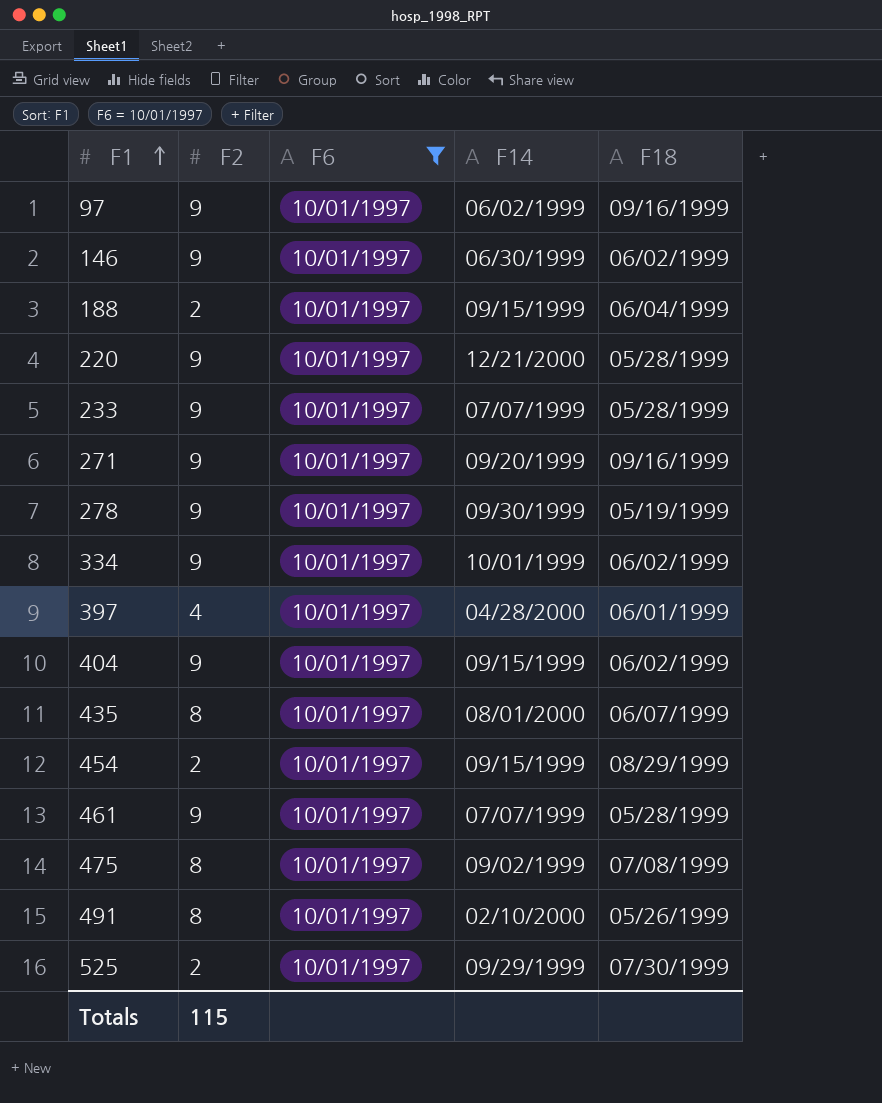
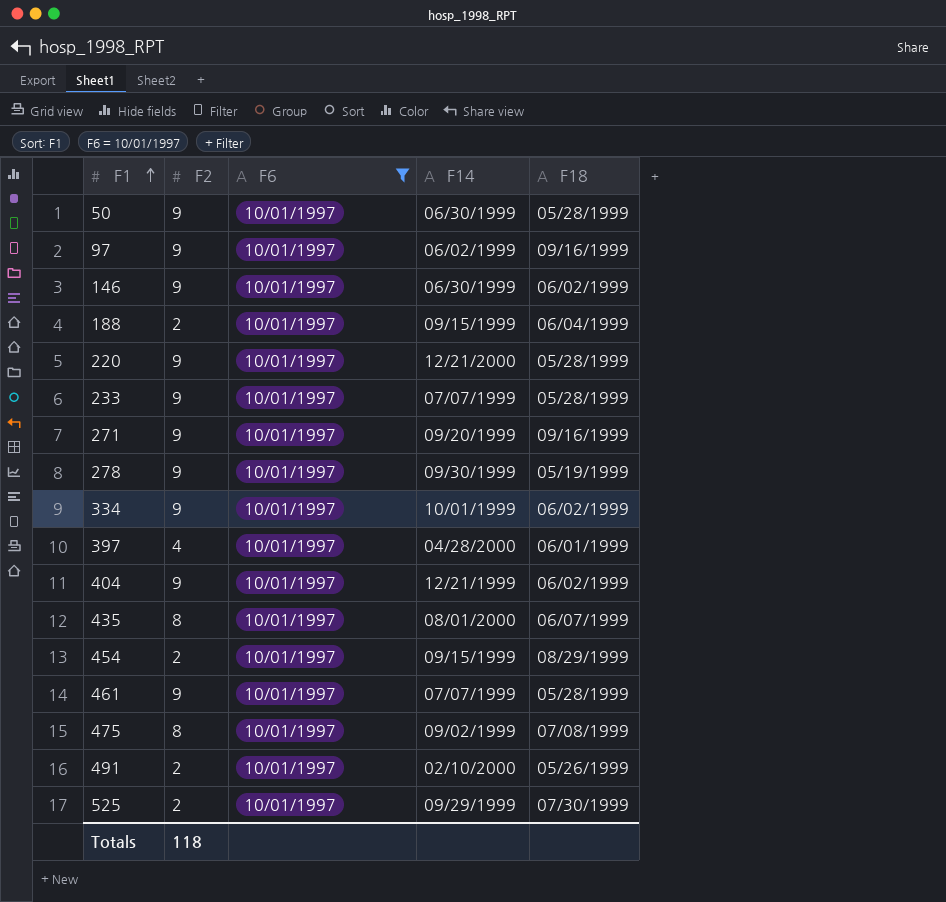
row 50: none -> 9 | 10/01/1997 | 06/30/1999 | 05/28/1999
404 | F14: 09/15/1999 -> 12/21/1999
491 | F2: 8 -> 2
Totals | F2: 115 -> 118

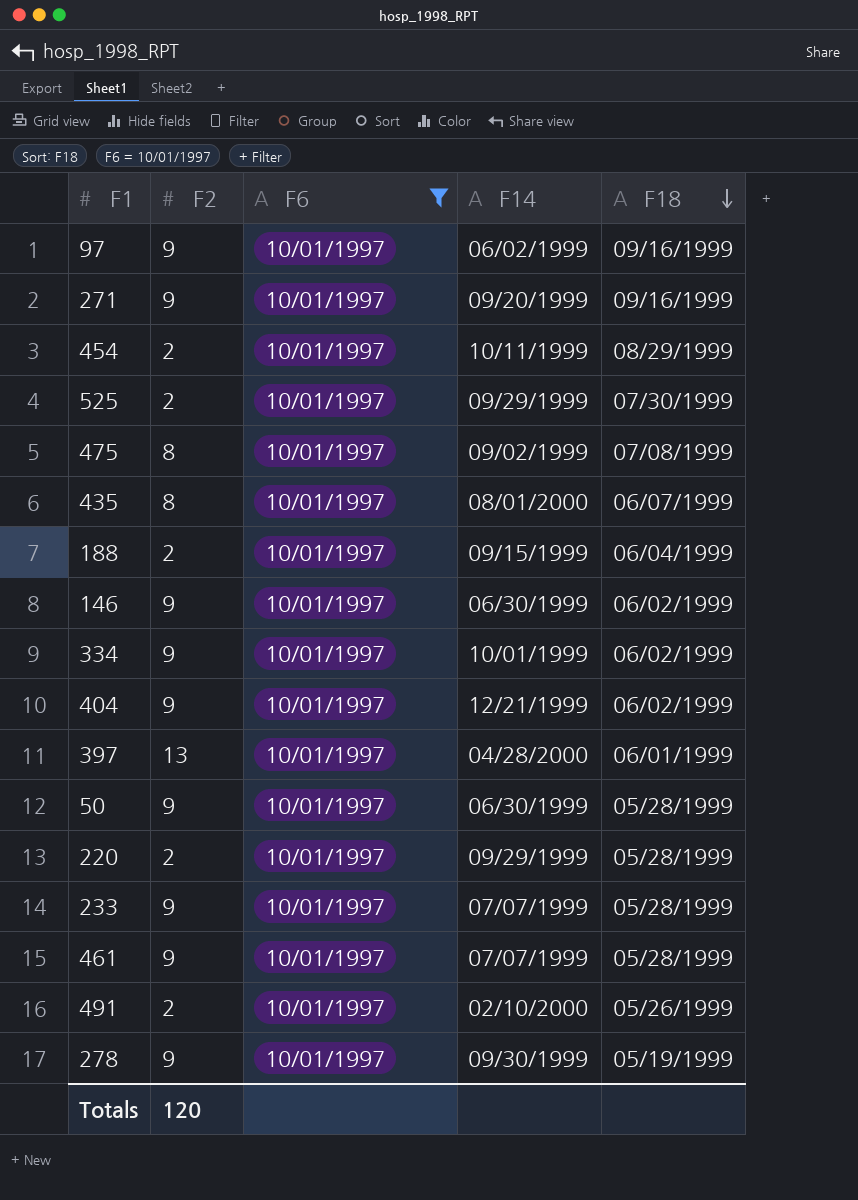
row order: F1 ascending -> F18 descending
454 | F14: 09/15/1999 -> 10/11/1999
397 | F2: 4 -> 13
220 | F2: 9 -> 2
220 | F14: 12/21/2000 -> 09/29/1999
Totals | F2: 118 -> 120

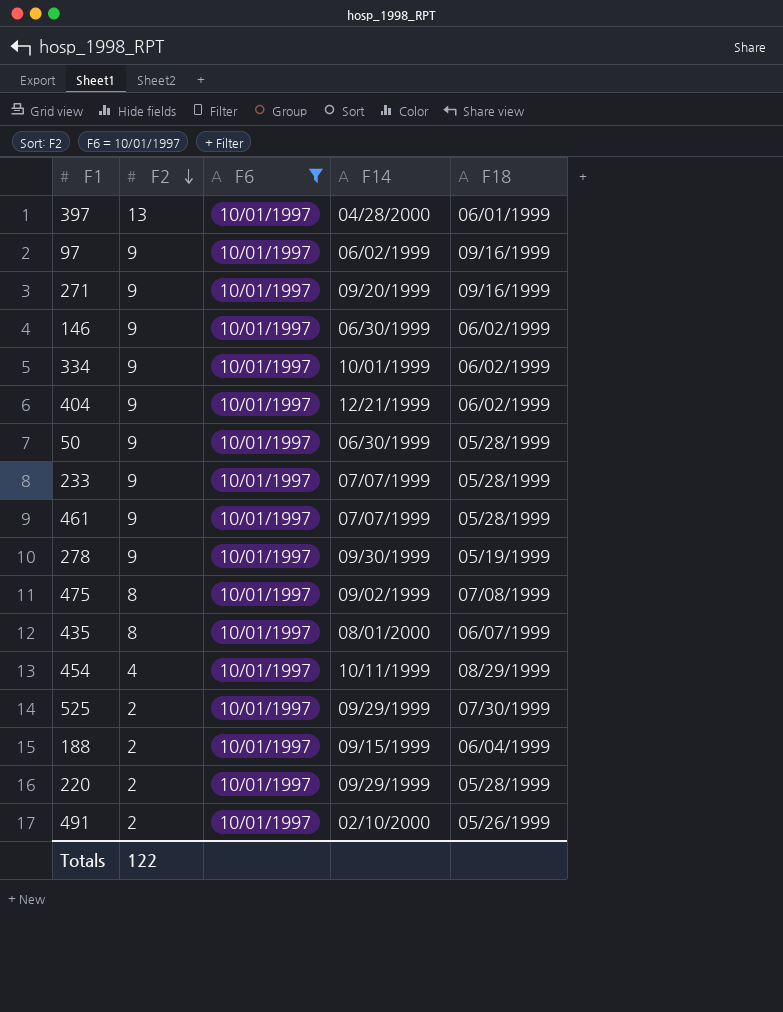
row order: F18 descending -> F2 descending
454 | F2: 2 -> 4
Totals | F2: 120 -> 122

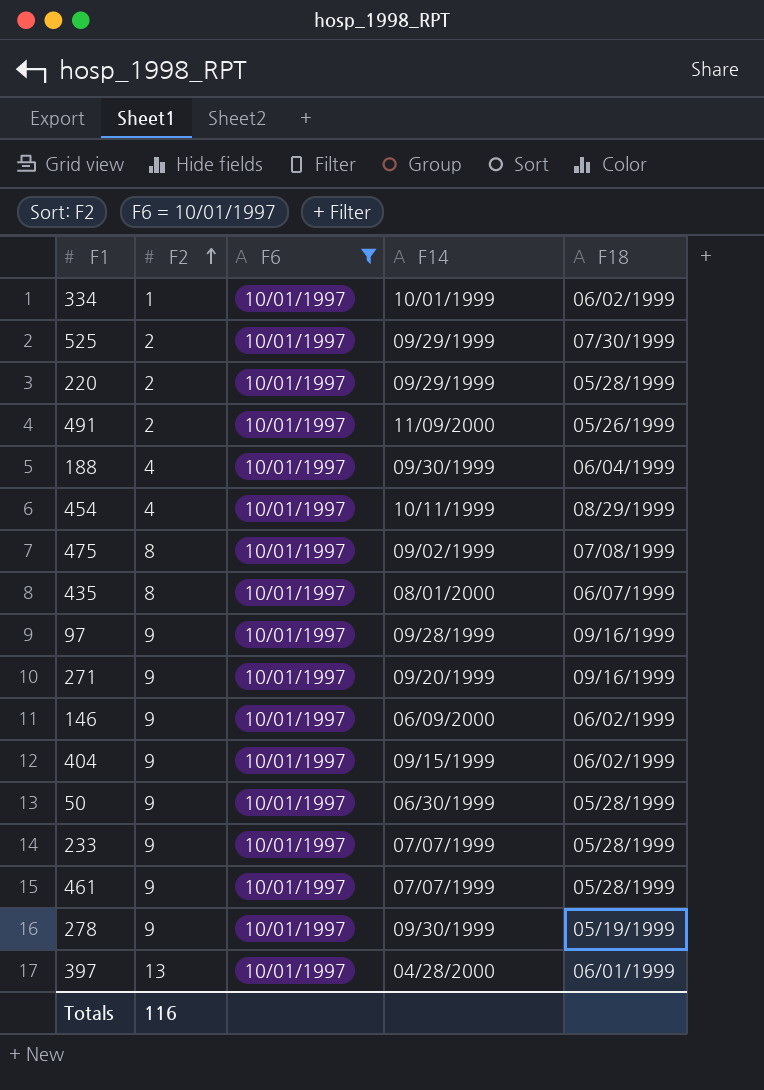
row order: F2 descending -> F2 ascending
334 | F2: 9 -> 1
491 | F14: 02/10/2000 -> 11/09/2000
188 | F2: 2 -> 4
188 | F14: 09/15/1999 -> 09/30/1999
97 | F14: 06/02/1999 -> 09/28/1999
146 | F14: 06/30/1999 -> 06/09/2000
404 | F14: 12/21/1999 -> 09/15/1999
Totals | F2: 122 -> 116

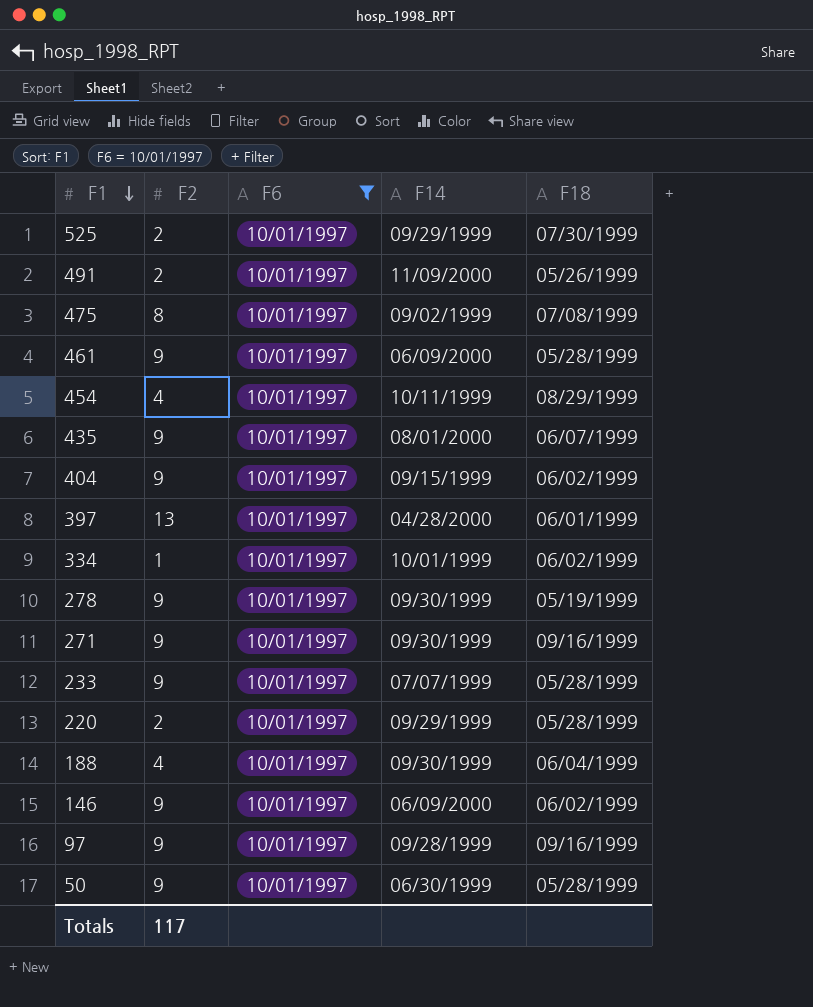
row order: F2 ascending -> F1 descending
461 | F14: 07/07/1999 -> 06/09/2000
435 | F2: 8 -> 9
271 | F14: 09/20/1999 -> 09/30/1999
Totals | F2: 116 -> 117

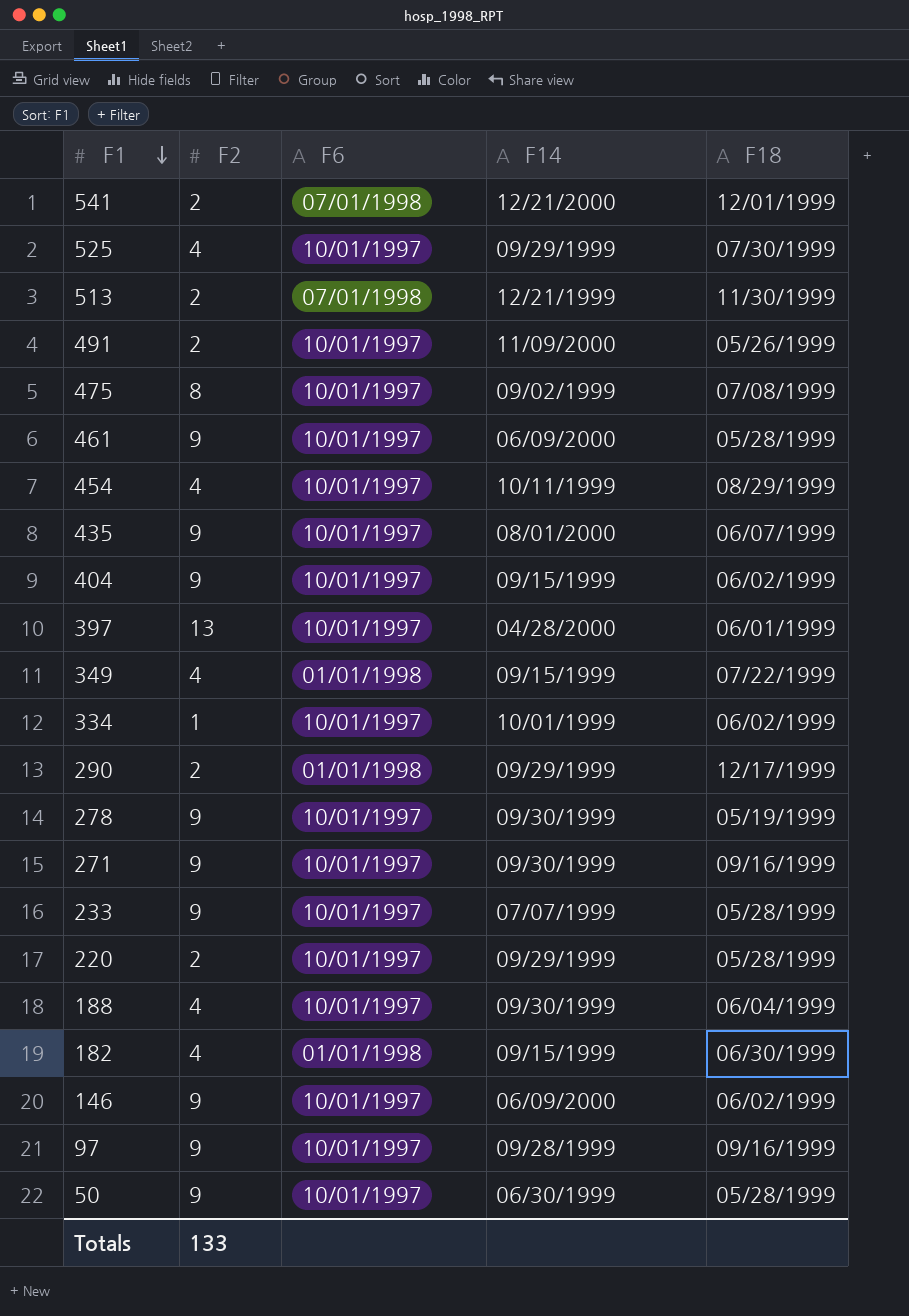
filter: F6 = 10/01/1997 -> none
525 | F2: 2 -> 4
Totals | F2: 117 -> 133

